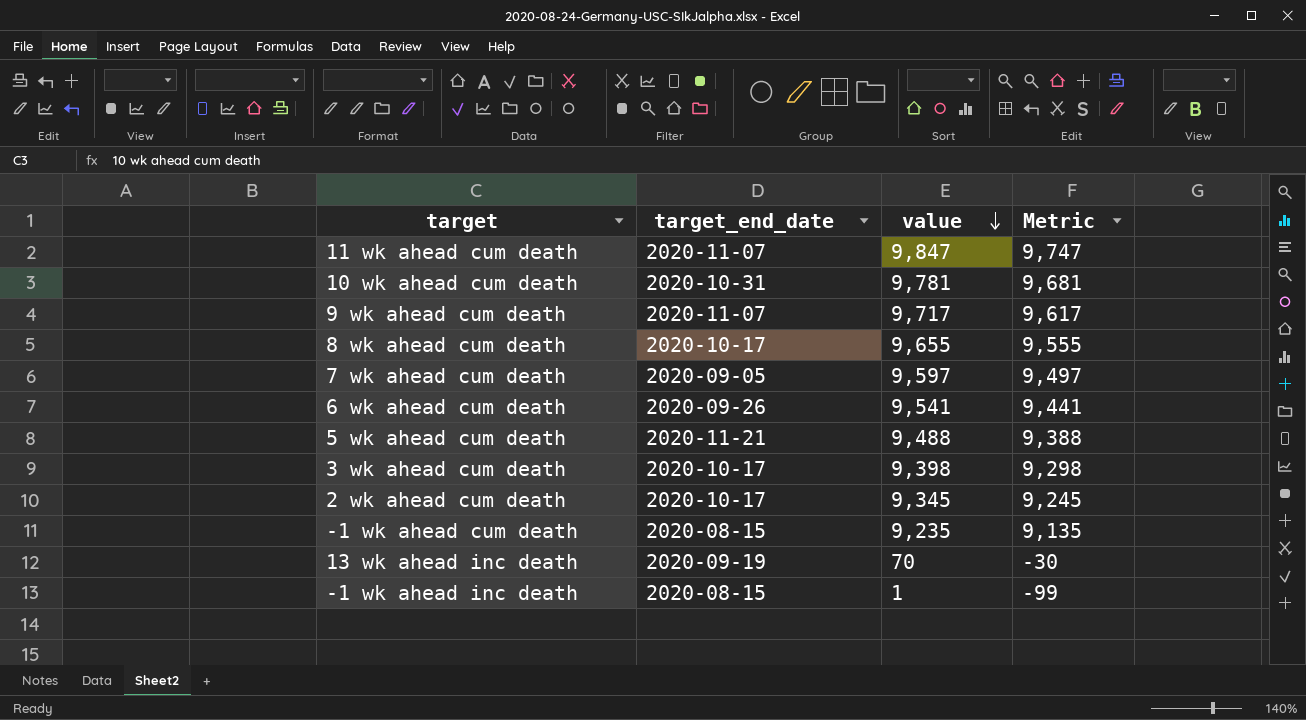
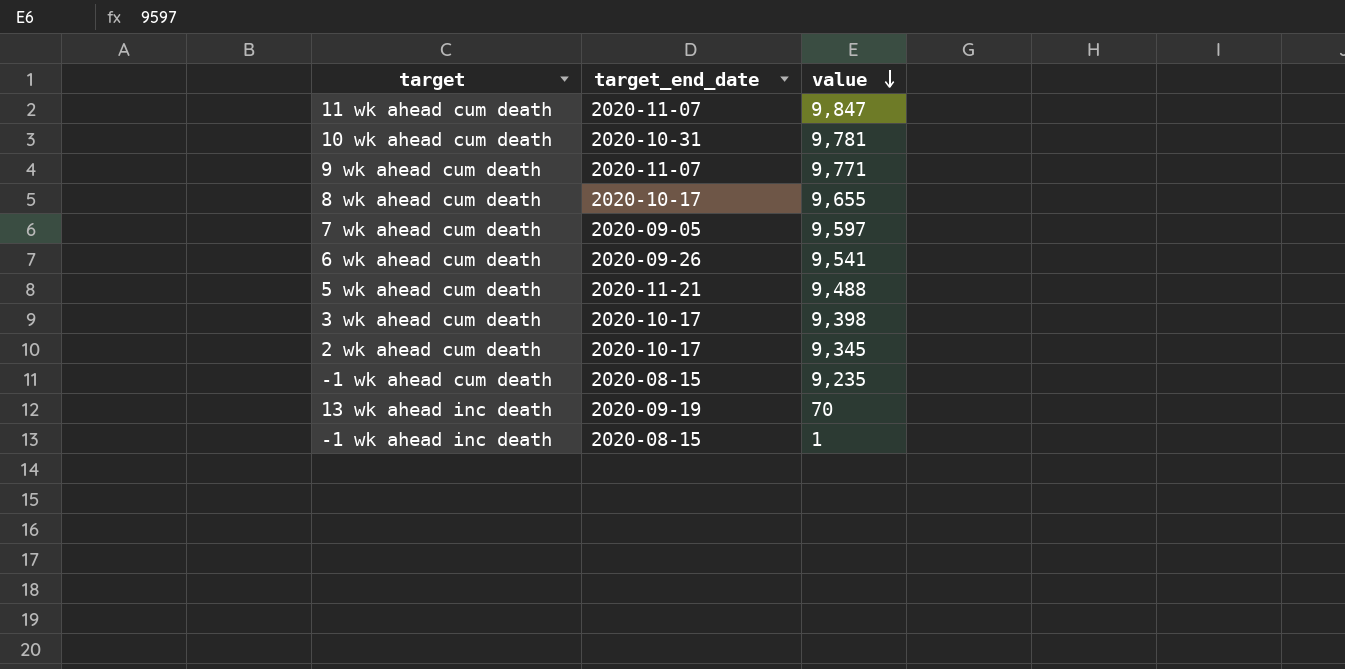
column Metric | formula: [value] - 100 -> none
9 wk ahead cum death | value: 9,717 -> 9,771

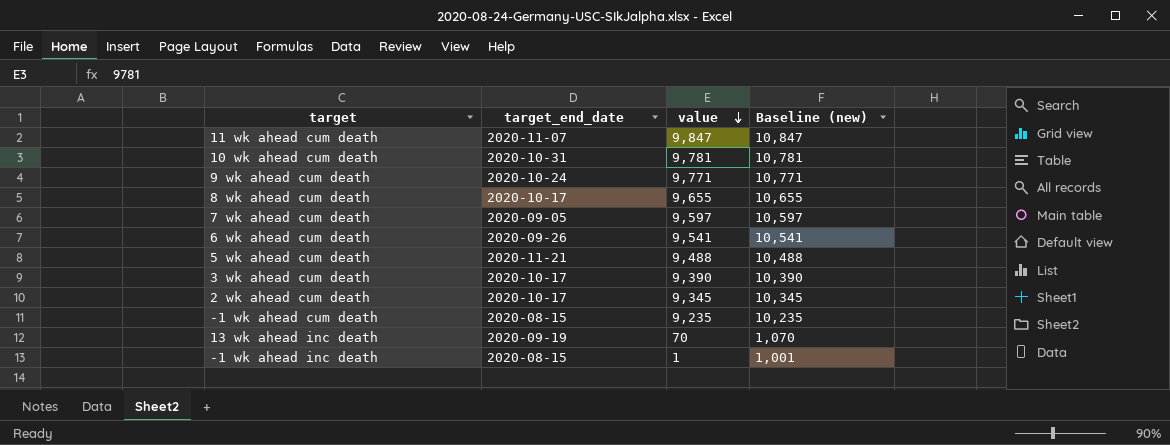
column Baseline (new) | formula: none -> [value] + 1000
9 wk ahead cum death | target_end_date: 2020-11-07 -> 2020-10-24
3 wk ahead cum death | value: 9,398 -> 9,390

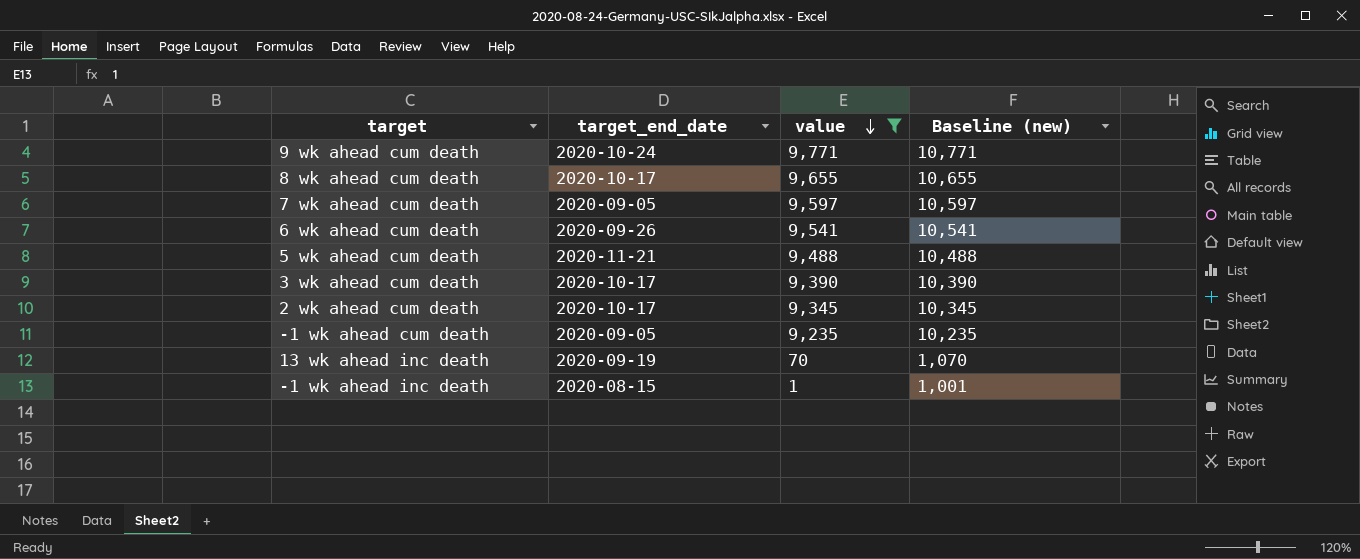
filter: none -> value <= 9,771
-1 wk ahead cum death | target_end_date: 2020-08-15 -> 2020-09-05

